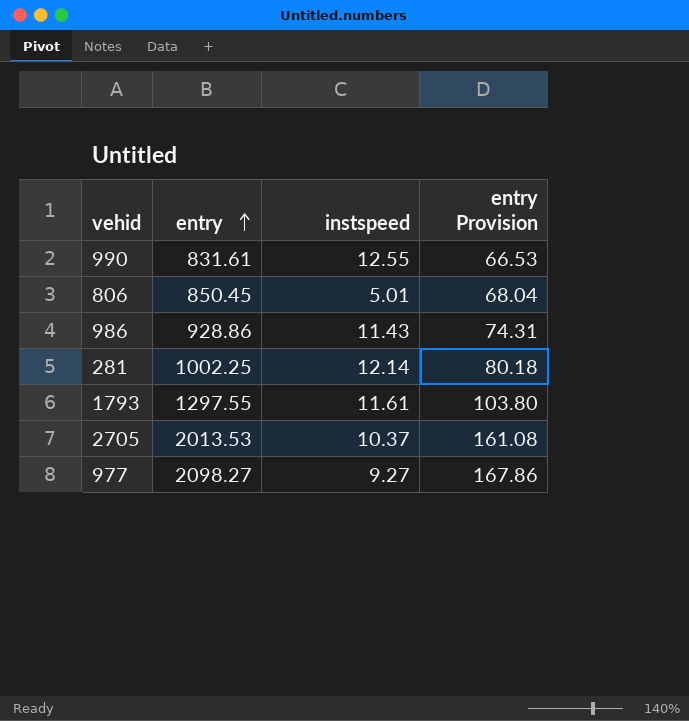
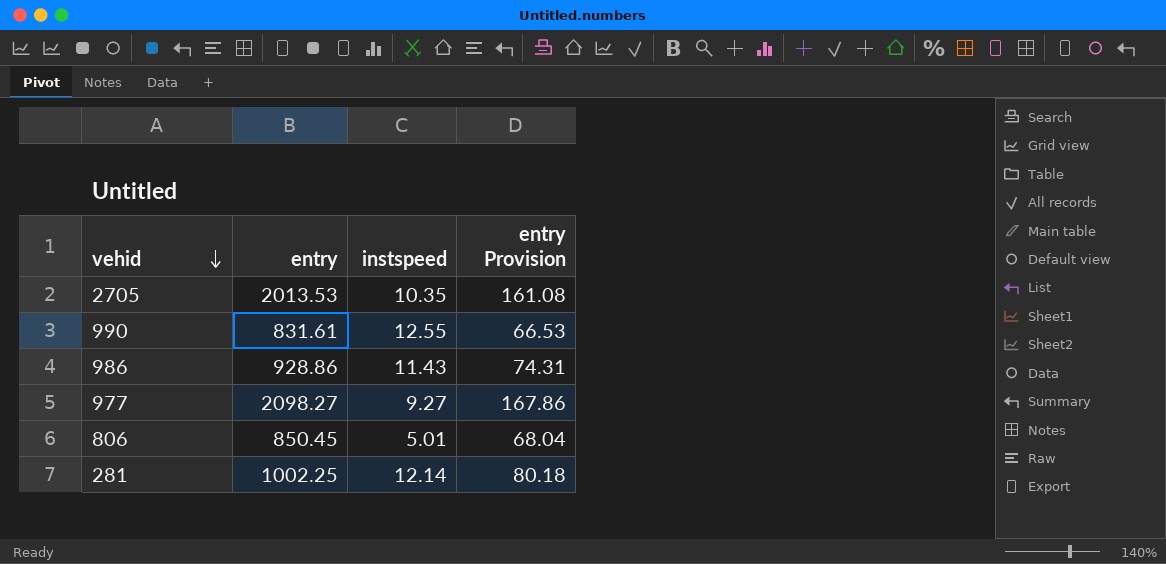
row order: entry ascending -> vehid descending
row 1793: 1297.55 | 11.61 | 103.80 -> none
2705 | instspeed: 10.37 -> 10.35

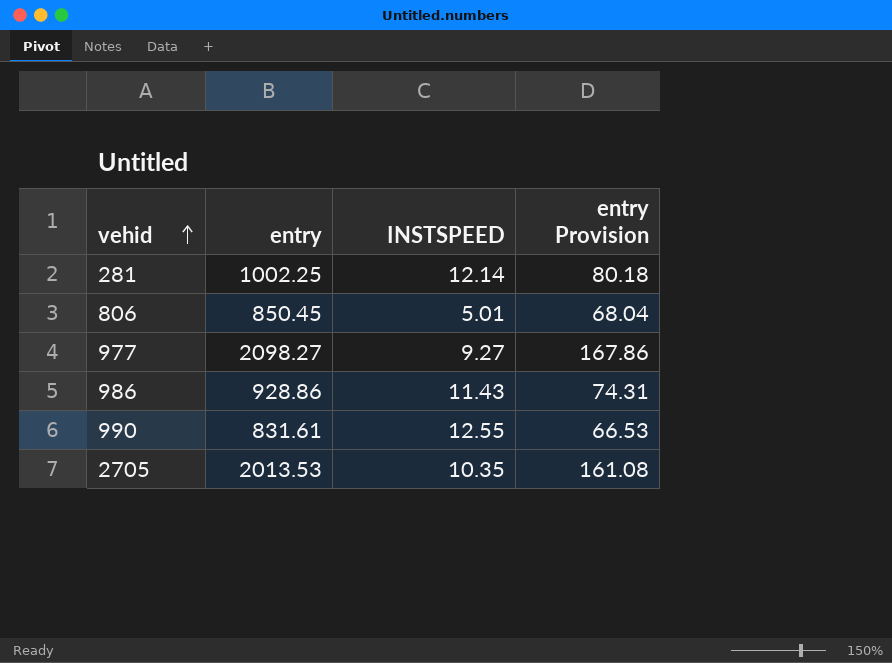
row order: vehid descending -> vehid ascending
column name: instspeed -> INSTSPEED

